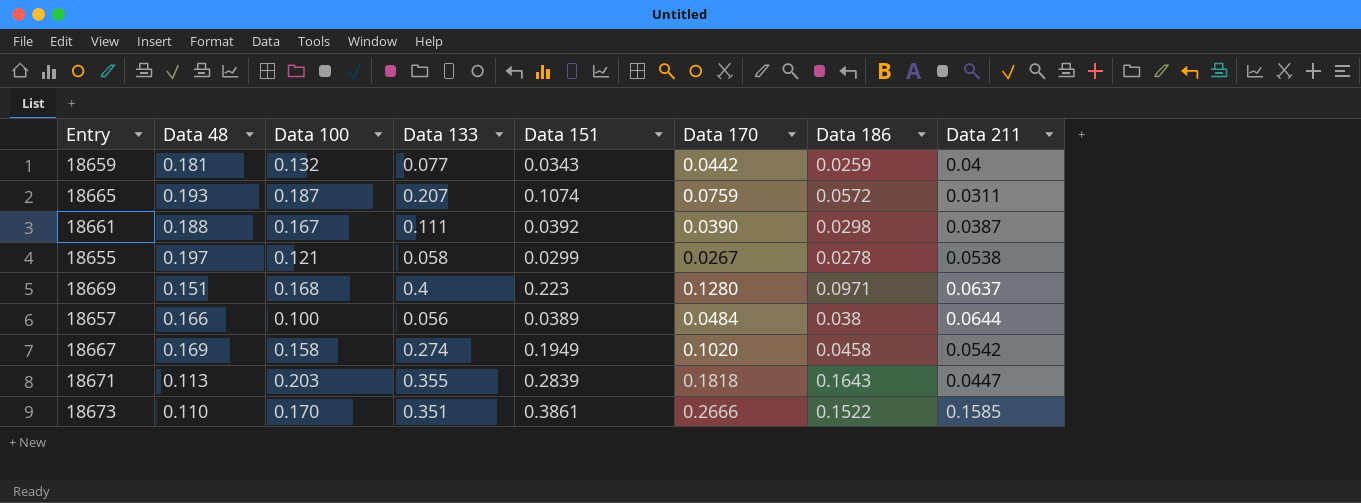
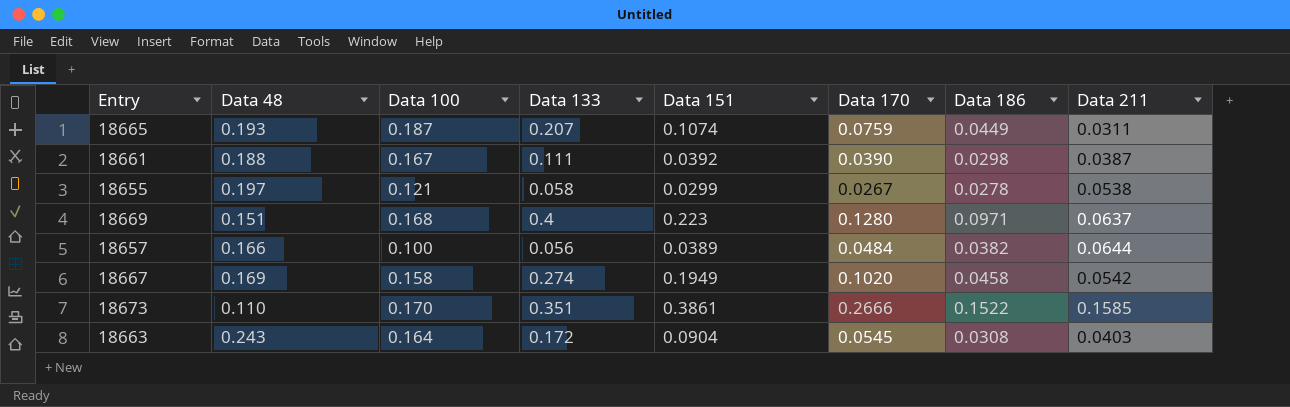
row 18659: 0.181 | 0.132 | 0.077 | 0.0343 | 0.0442 | 0.0259 | 0.04 -> none
row 18671: 0.113 | 0.203 | 0.355 | 0.2839 | 0.1818 | 0.1643 | 0.0447 -> none
18665 | Data 186: 0.0572 -> 0.0449
18657 | Data 186: 0.038 -> 0.0382
row 18663: none -> 0.243 | 0.164 | 0.172 | 0.0904 | 0.0545 | 0.0308 | 0.0403

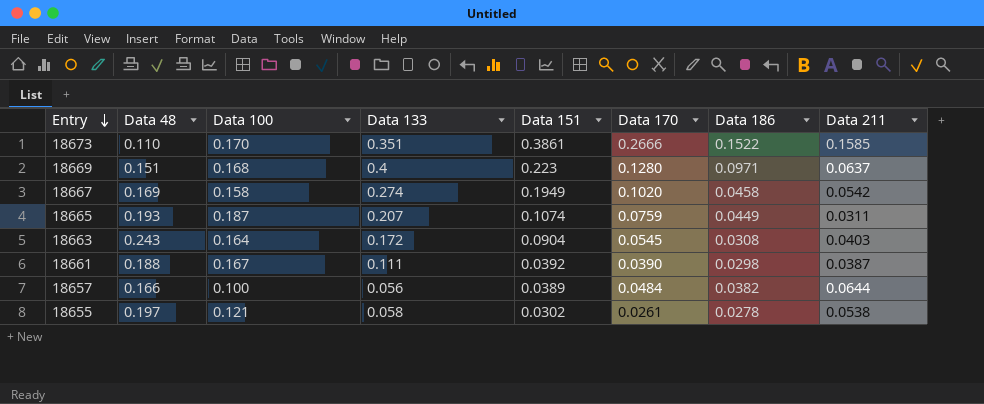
row order: none -> Entry descending
18655 | Data 151: 0.0299 -> 0.0302
18655 | Data 170: 0.0267 -> 0.0261

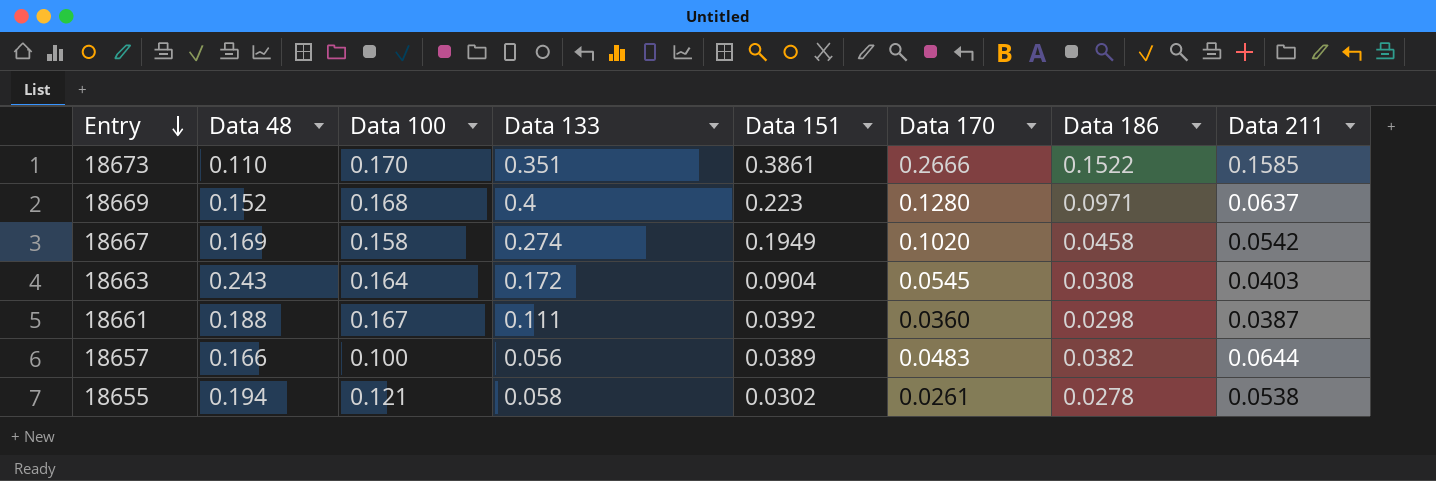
row 18665: 0.193 | 0.187 | 0.207 | 0.1074 | 0.0759 | 0.0449 | 0.0311 -> none
18669 | Data 48: 0.151 -> 0.152
18661 | Data 170: 0.0390 -> 0.0360
18657 | Data 170: 0.0484 -> 0.0483
18655 | Data 48: 0.197 -> 0.194

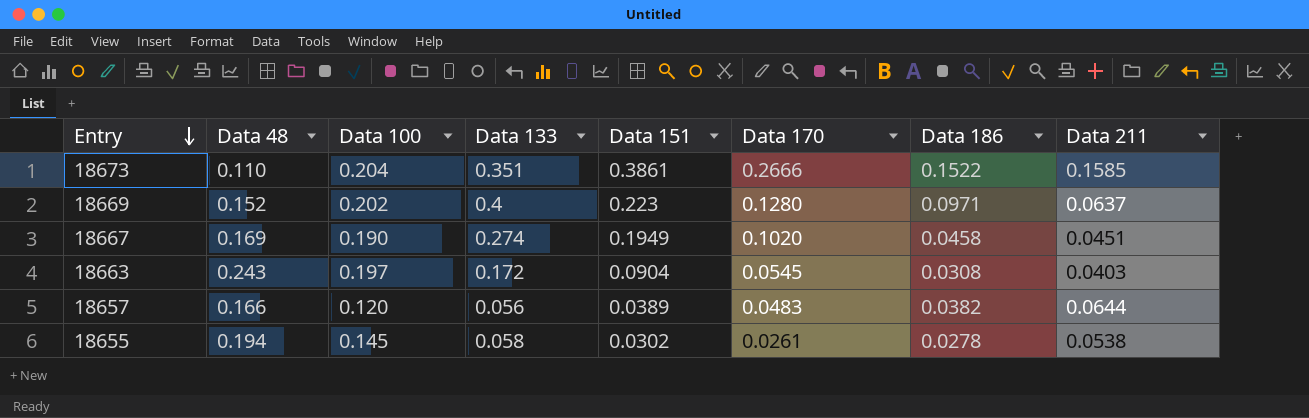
row 18661: 0.188 | 0.167 | 0.111 | 0.0392 | 0.0360 | 0.0298 | 0.0387 -> none
18673 | Data 100: 0.170 -> 0.204
18669 | Data 100: 0.168 -> 0.202
18667 | Data 100: 0.158 -> 0.190
18667 | Data 211: 0.0542 -> 0.0451
18663 | Data 100: 0.164 -> 0.197
18657 | Data 100: 0.100 -> 0.120
18655 | Data 100: 0.121 -> 0.145

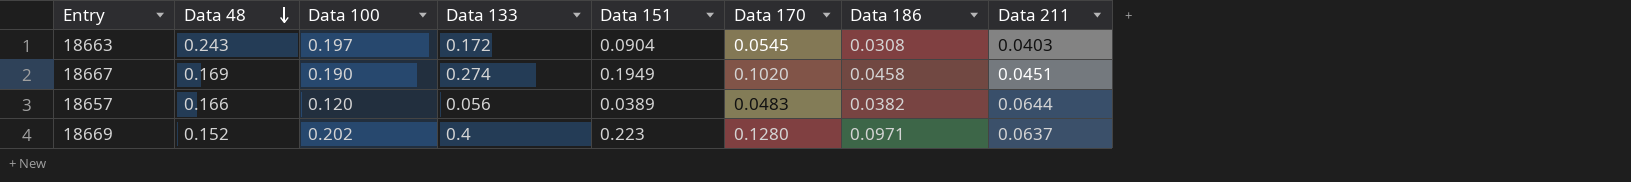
row order: Entry descending -> Data 48 descending
row 18673: 0.110 | 0.204 | 0.351 | 0.3861 | 0.2666 | 0.1522 | 0.1585 -> none
row 18655: 0.194 | 0.145 | 0.058 | 0.0302 | 0.0261 | 0.0278 | 0.0538 -> none

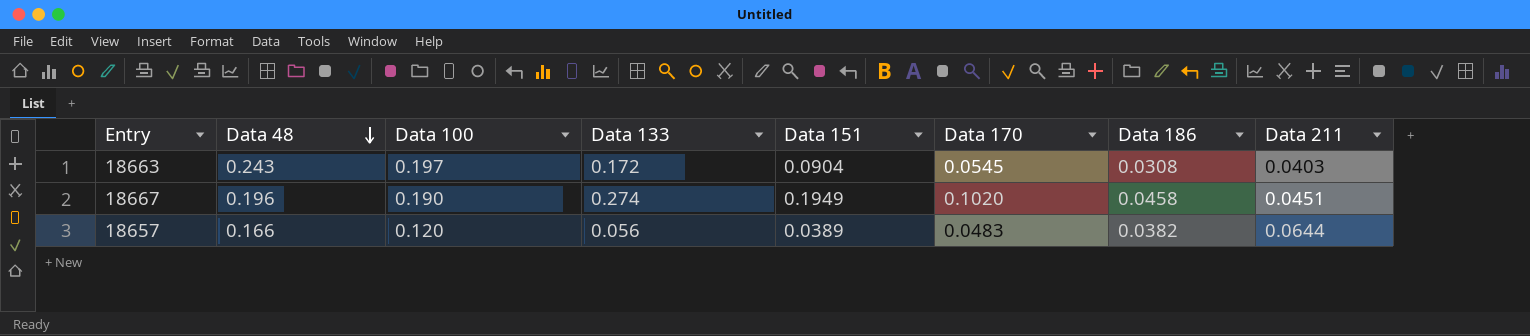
row 18669: 0.152 | 0.202 | 0.4 | 0.223 | 0.1280 | 0.0971 | 0.0637 -> none
18667 | Data 48: 0.169 -> 0.196

